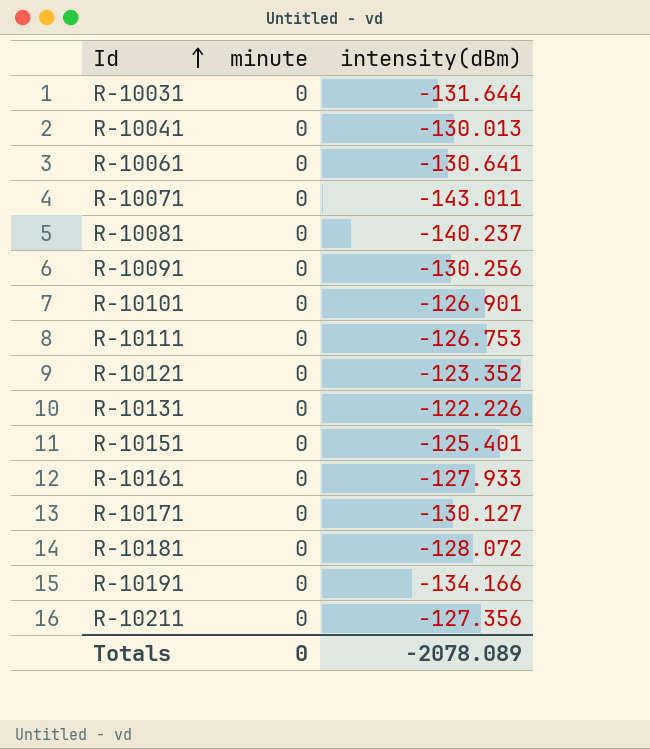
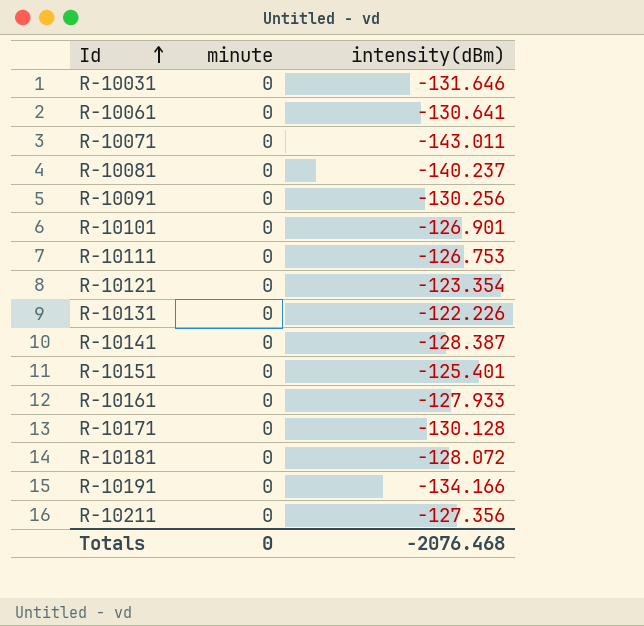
row R-10041: 0 | -130.013 -> none
R-10031 | intensity(dBm): -131.644 -> -131.646
R-10121 | intensity(dBm): -123.352 -> -123.354
row R-10141: none -> 0 | -128.387
R-10171 | intensity(dBm): -130.127 -> -130.128
Totals | intensity(dBm): -2078.089 -> -2076.468

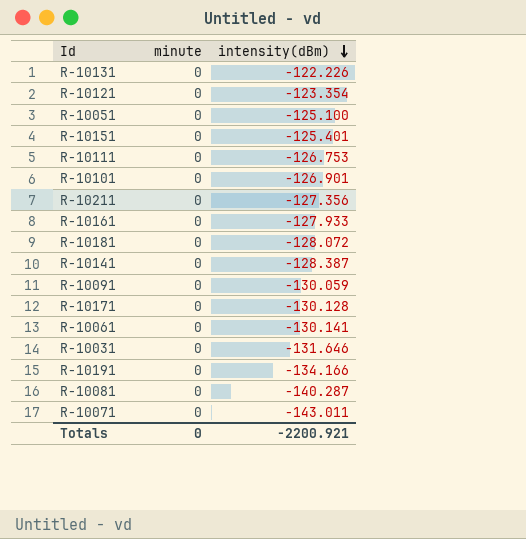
row order: Id ascending -> intensity(dBm) descending
row R-10051: none -> 0 | -125.100
R-10091 | intensity(dBm): -130.256 -> -130.059
R-10061 | intensity(dBm): -130.641 -> -130.141
R-10081 | intensity(dBm): -140.237 -> -140.287
Totals | intensity(dBm): -2076.468 -> -2200.921

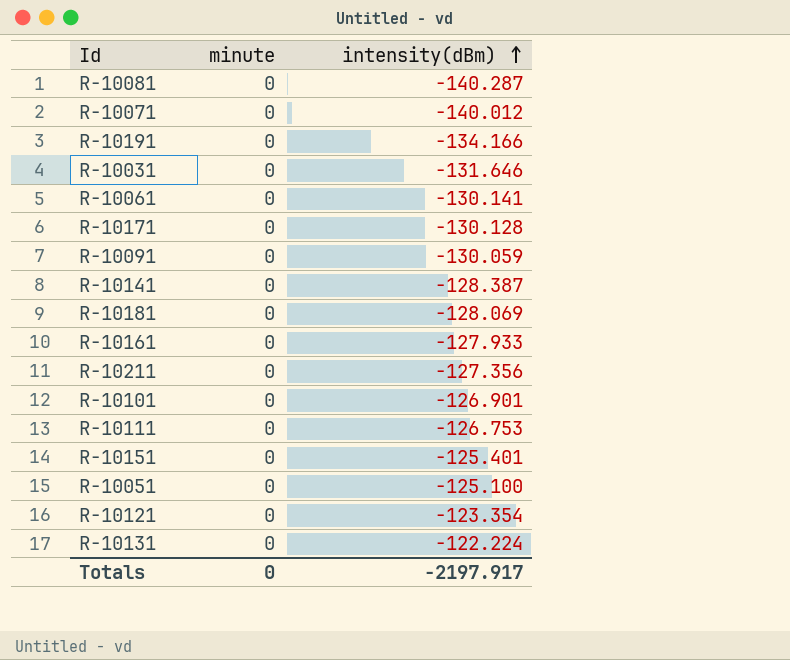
row order: intensity(dBm) descending -> intensity(dBm) ascending
R-10071 | intensity(dBm): -143.011 -> -140.012
R-10181 | intensity(dBm): -128.072 -> -128.069
R-10131 | intensity(dBm): -122.226 -> -122.224
Totals | intensity(dBm): -2200.921 -> -2197.917

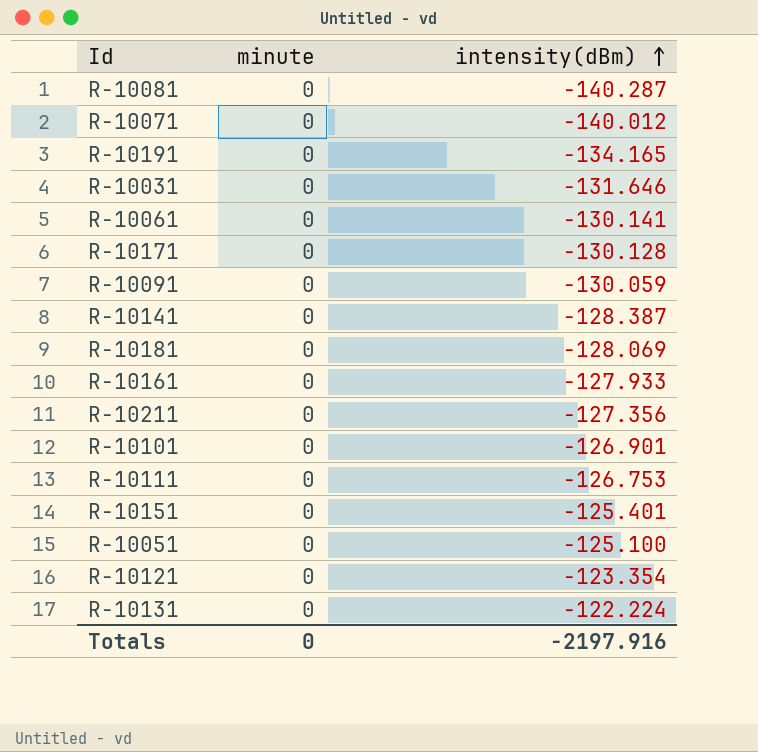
R-10191 | intensity(dBm): -134.166 -> -134.165
Totals | intensity(dBm): -2197.917 -> -2197.916

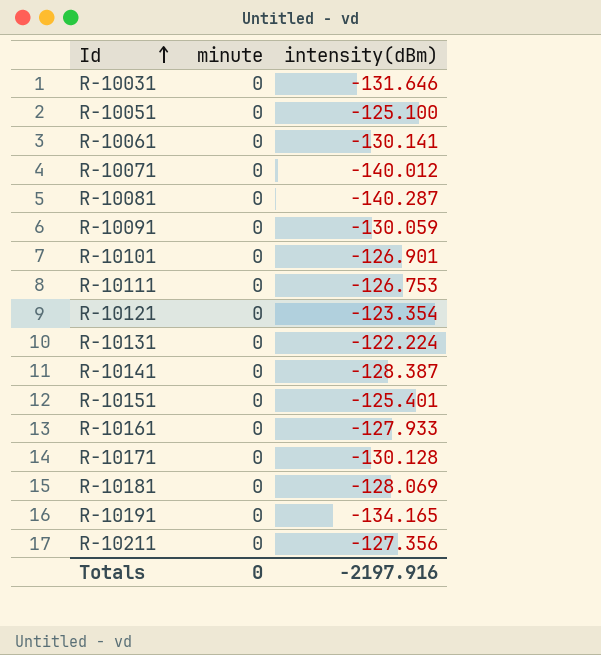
row order: intensity(dBm) ascending -> Id ascending

